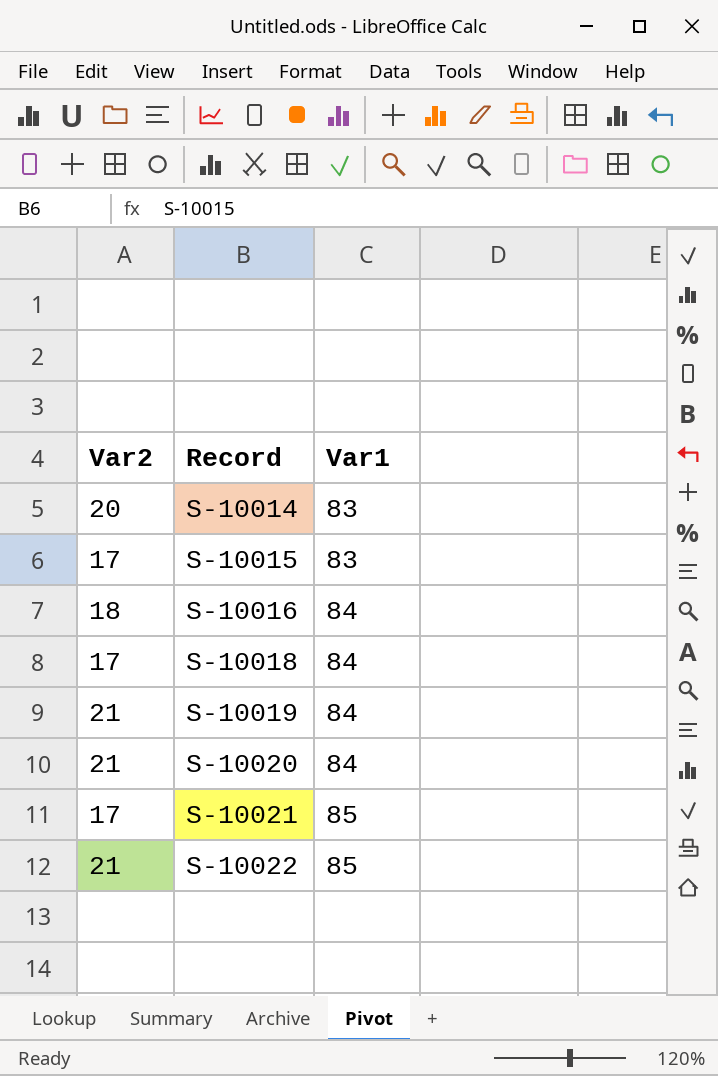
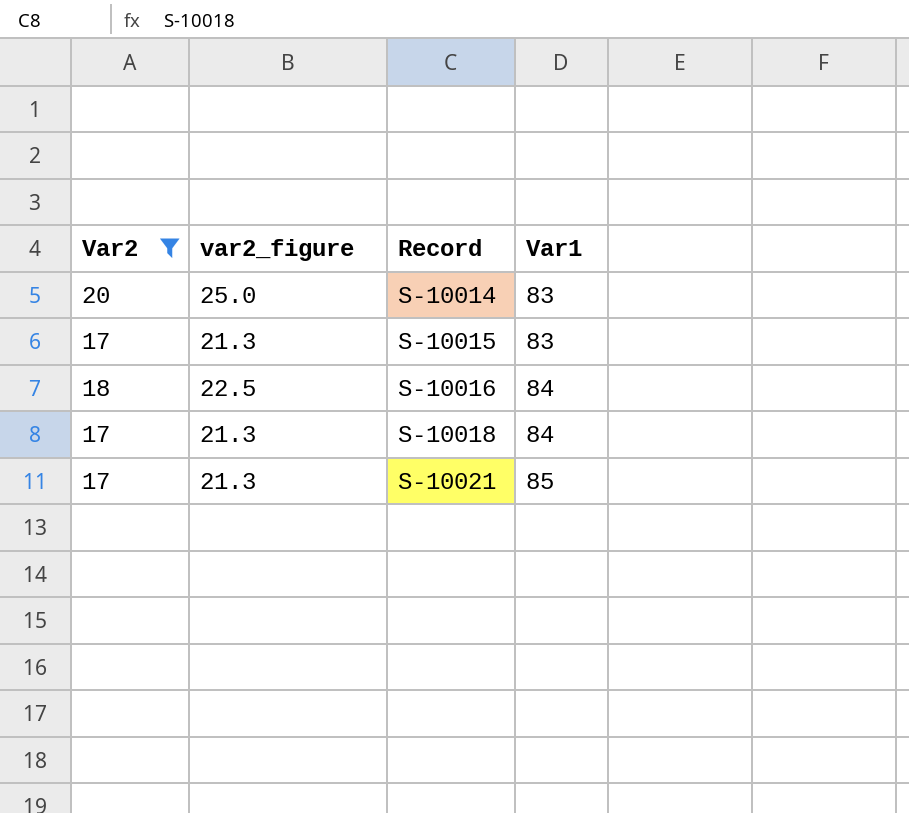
filter: none -> Var2 != 21
column var2_figure | formula: none -> [Var2] * 1.25

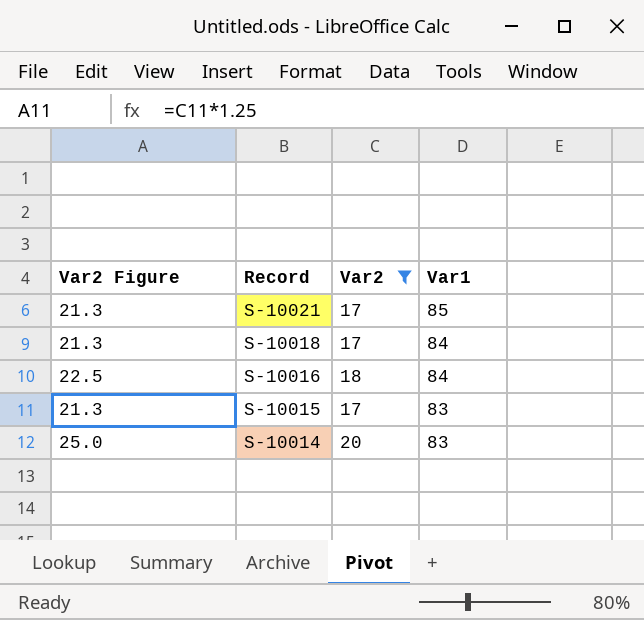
row order: Record ascending -> Record descending
column name: var2_figure -> Var2 Figure
column Var2 | position: 1 -> 3

